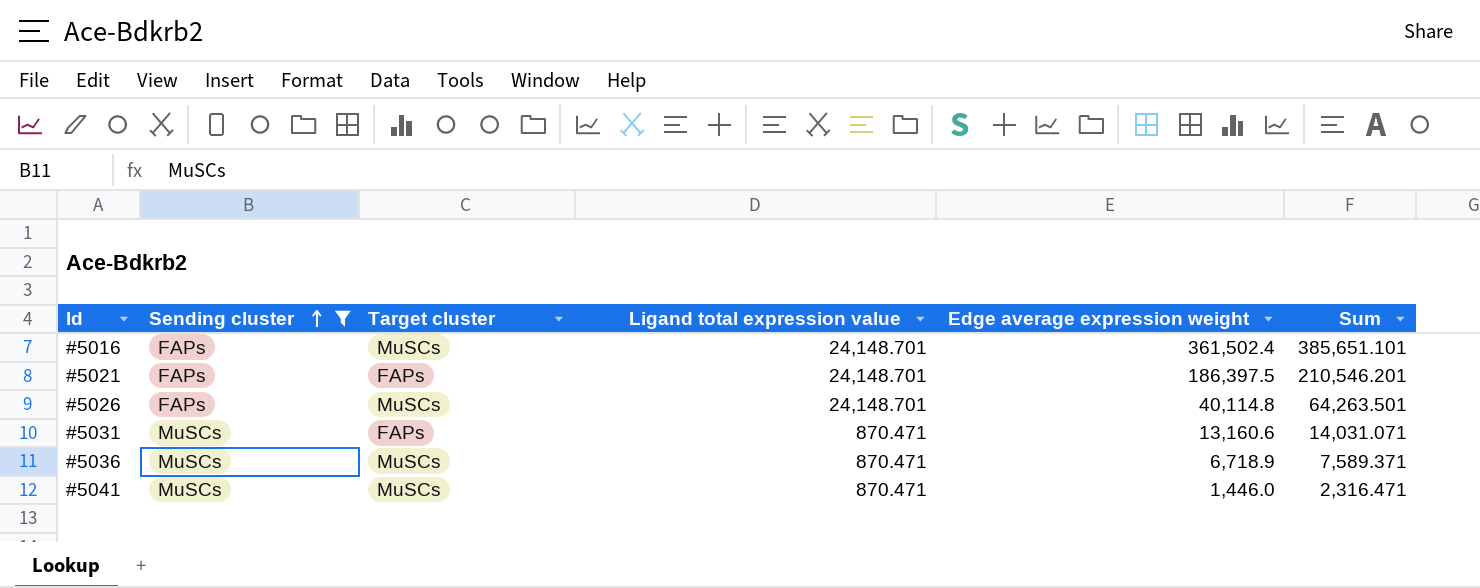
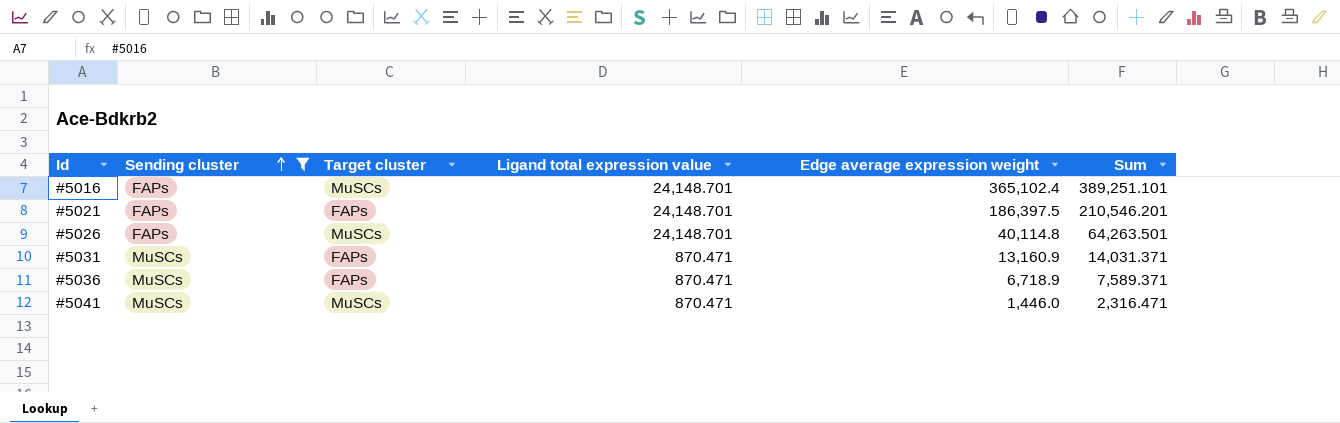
#5016 | Edge average expression weight: 361,502.4 -> 365,102.4
#5016 | Sum: 385,651.101 -> 389,251.101
#5031 | Edge average expression weight: 13,160.6 -> 13,160.9
#5031 | Sum: 14,031.071 -> 14,031.371
#5036 | Target cluster: MuSCs -> FAPs

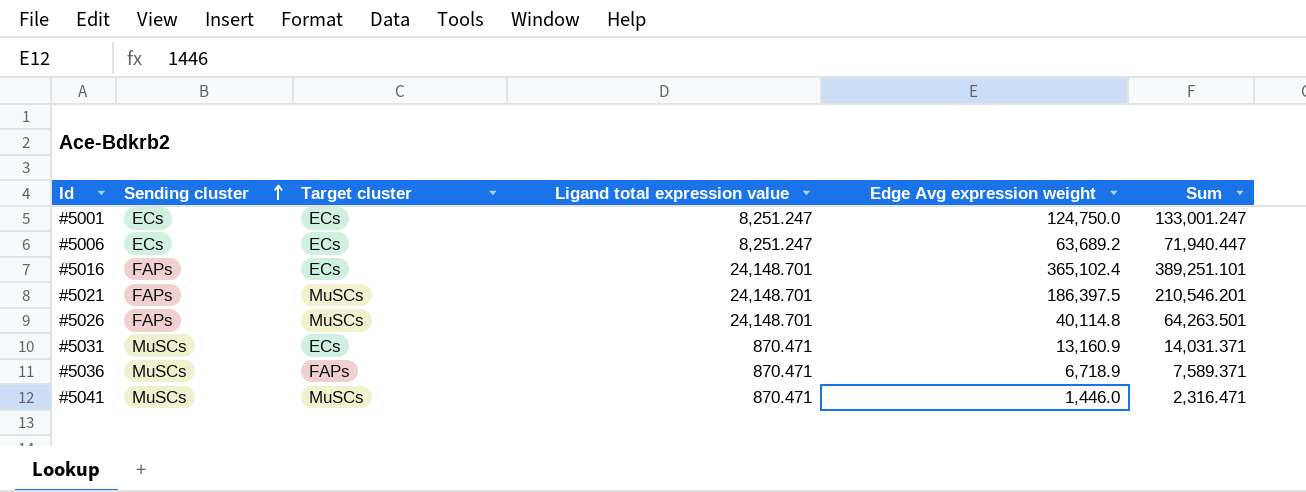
filter: Sending cluster != ECs -> none
column name: Edge average expression weight -> Edge Avg expression weight
#5016 | Target cluster: MuSCs -> ECs
#5021 | Target cluster: FAPs -> MuSCs
#5031 | Target cluster: FAPs -> ECs

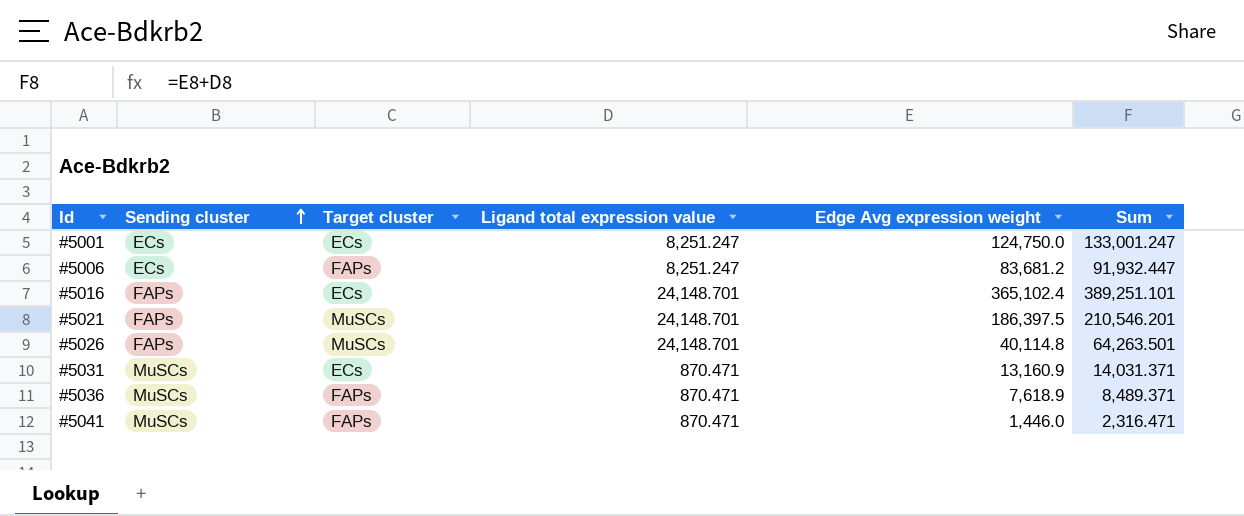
#5006 | Target cluster: ECs -> FAPs
#5006 | Edge Avg expression weight: 63,689.2 -> 83,681.2
#5006 | Sum: 71,940.447 -> 91,932.447
#5036 | Edge Avg expression weight: 6,718.9 -> 7,618.9
#5036 | Sum: 7,589.371 -> 8,489.371
#5041 | Target cluster: MuSCs -> FAPs

